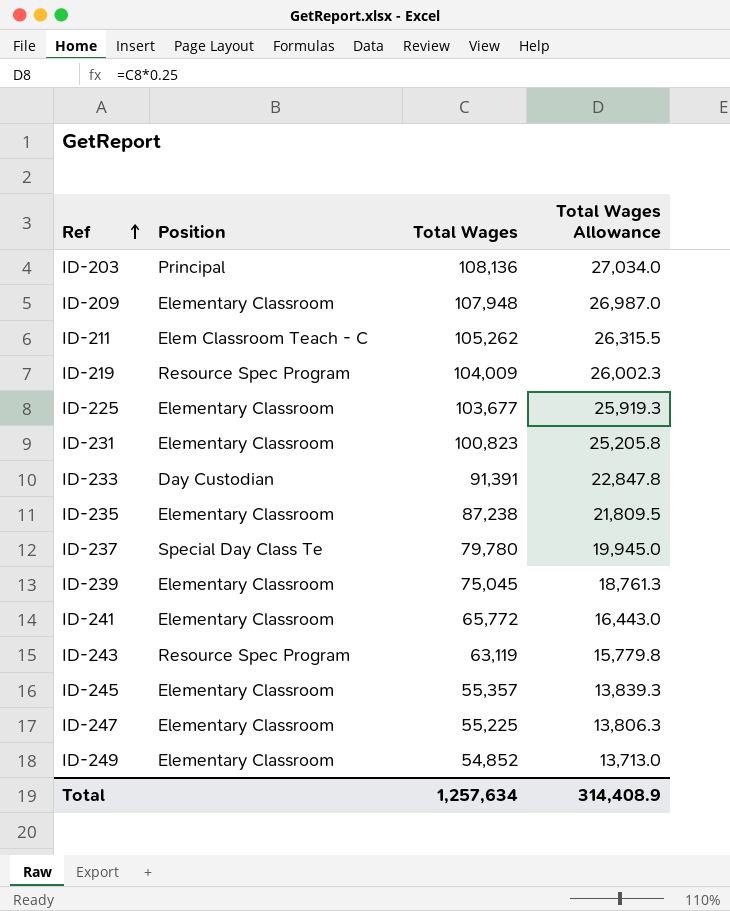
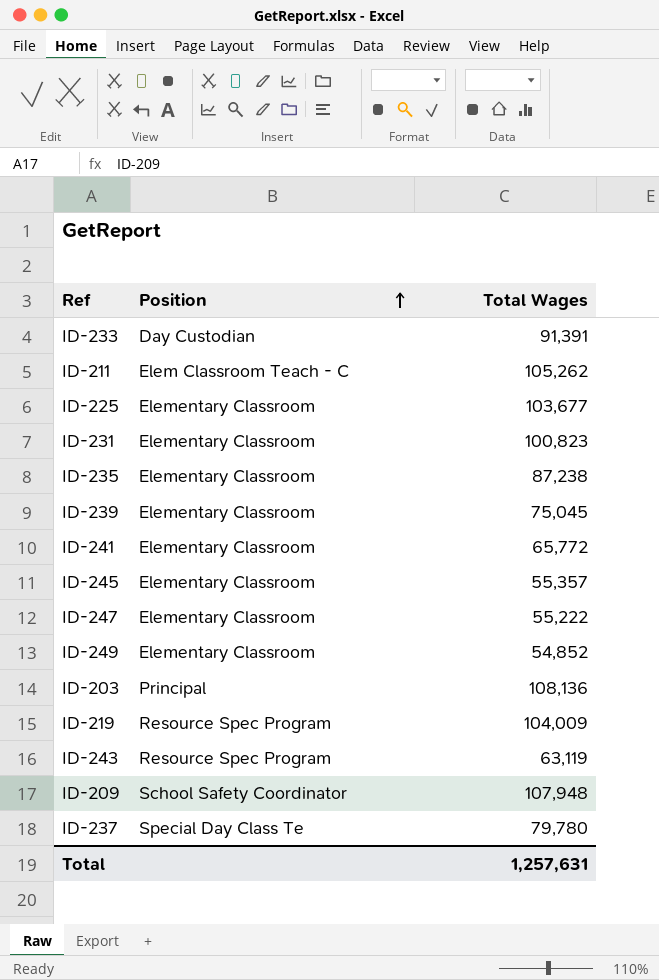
row order: Ref ascending -> Position ascending
column Total Wages Allowance | formula: [Total Wages] * 0.25 -> none
ID-247 | Total Wages: 55,225 -> 55,222
ID-209 | Position: Elementary Classroom -> School Safety Coordinator
Total | Total Wages: 1,257,634 -> 1,257,631

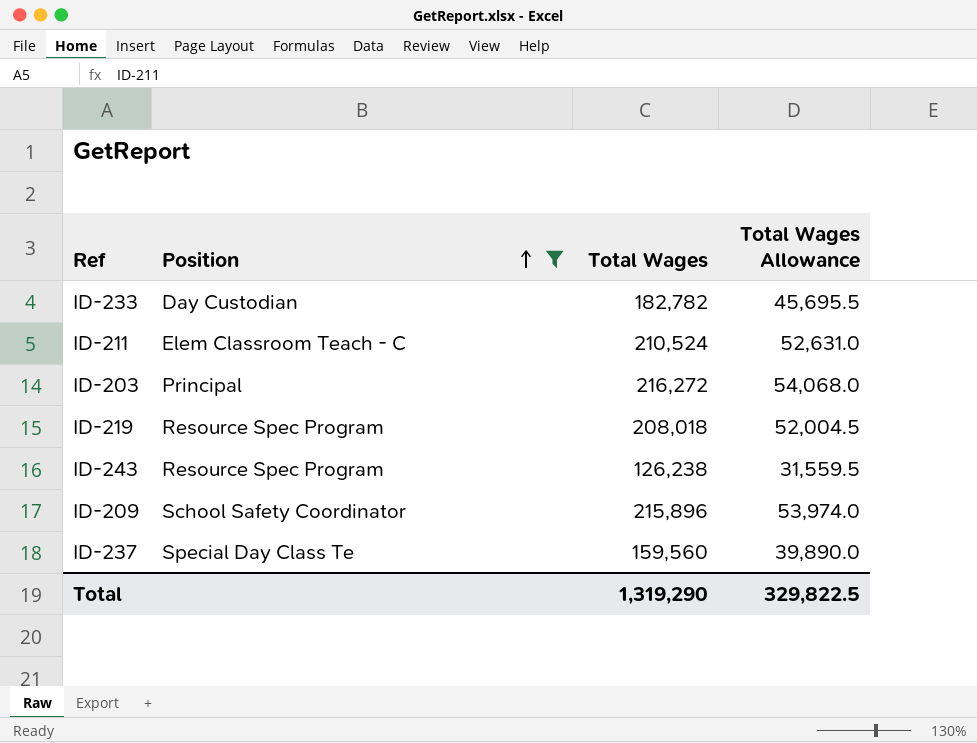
filter: none -> Position != Elementary Classroom
column Total Wages Allowance | formula: none -> [Total Wages] * 0.25
ID-233 | Total Wages: 91,391 -> 182,782
ID-211 | Total Wages: 105,262 -> 210,524
ID-203 | Total Wages: 108,136 -> 216,272
ID-219 | Total Wages: 104,009 -> 208,018
ID-243 | Total Wages: 63,119 -> 126,238
ID-209 | Total Wages: 107,948 -> 215,896
ID-237 | Total Wages: 79,780 -> 159,560
Total | Total Wages: 1,257,631 -> 1,319,290

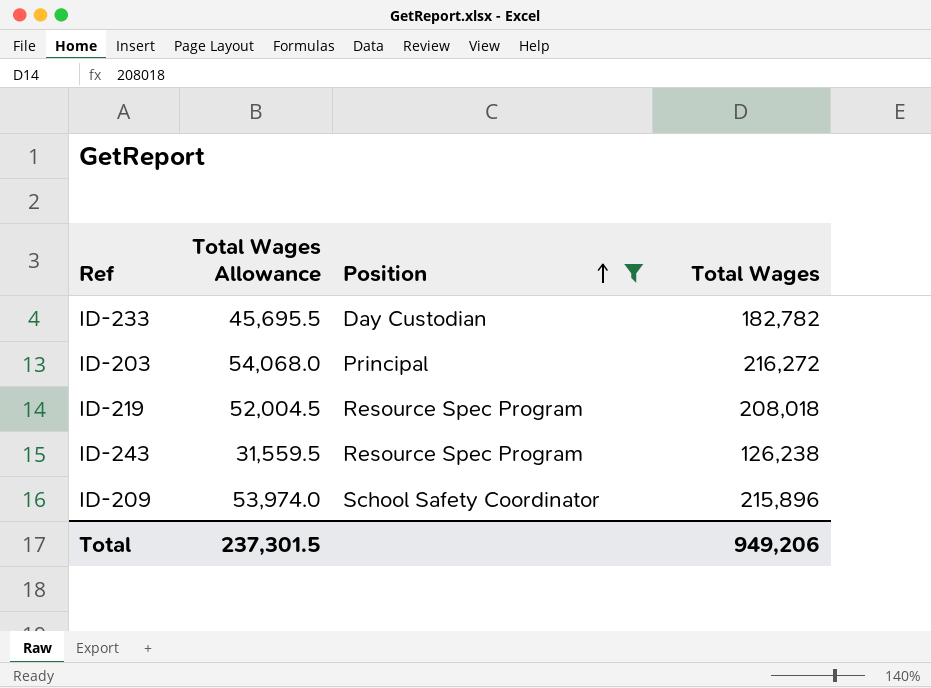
column Total Wages Allowance | position: 4 -> 2
row ID-211: Elem Classroom Teach - C | 210,524 | 52,631.0 -> none
row ID-237: Special Day Class Te | 159,560 | 39,890.0 -> none
Total | Total Wages Allowance: 329,822.5 -> 237,301.5
Total | Total Wages: 1,319,290 -> 949,206

